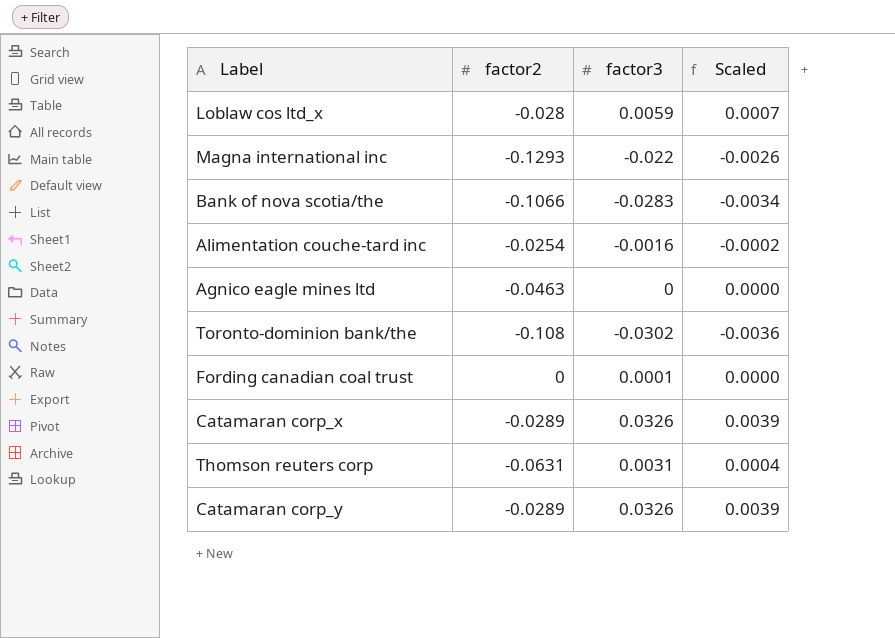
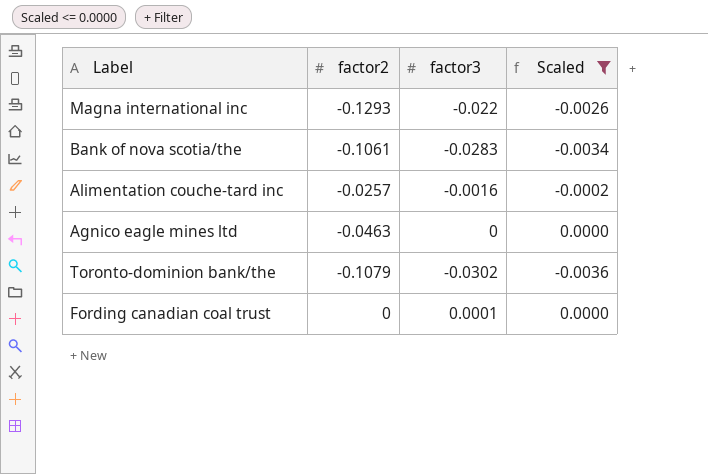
filter: none -> Scaled <= 0.0000
Bank of nova scotia/the | factor2: -0.1066 -> -0.1061
Alimentation couche-tard inc | factor2: -0.0254 -> -0.0257
Toronto-dominion bank/the | factor2: -0.108 -> -0.1079

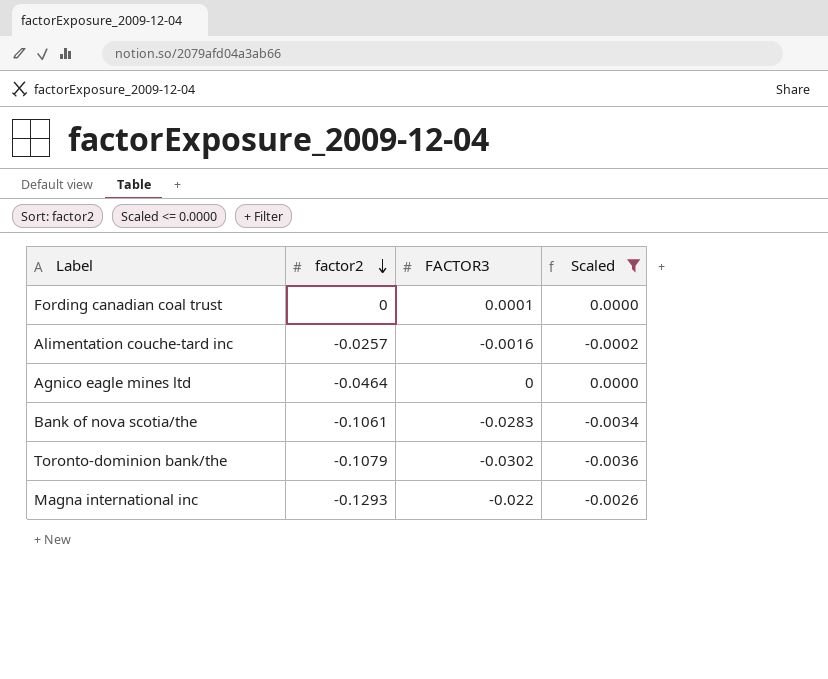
row order: none -> factor2 descending
column name: factor3 -> FACTOR3
Agnico eagle mines ltd | factor2: -0.0463 -> -0.0464

